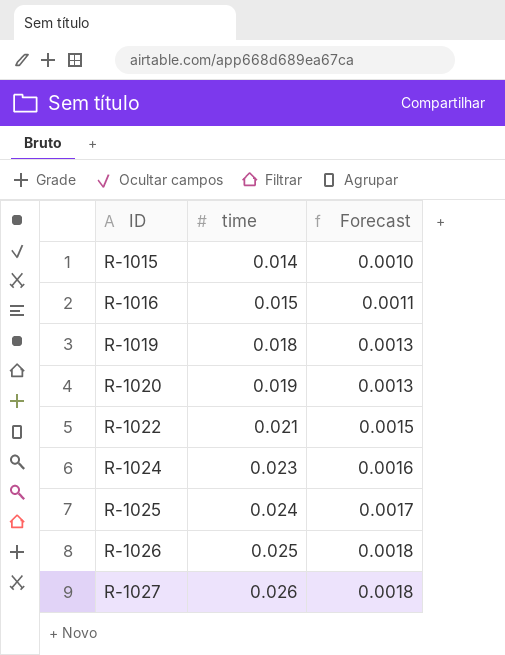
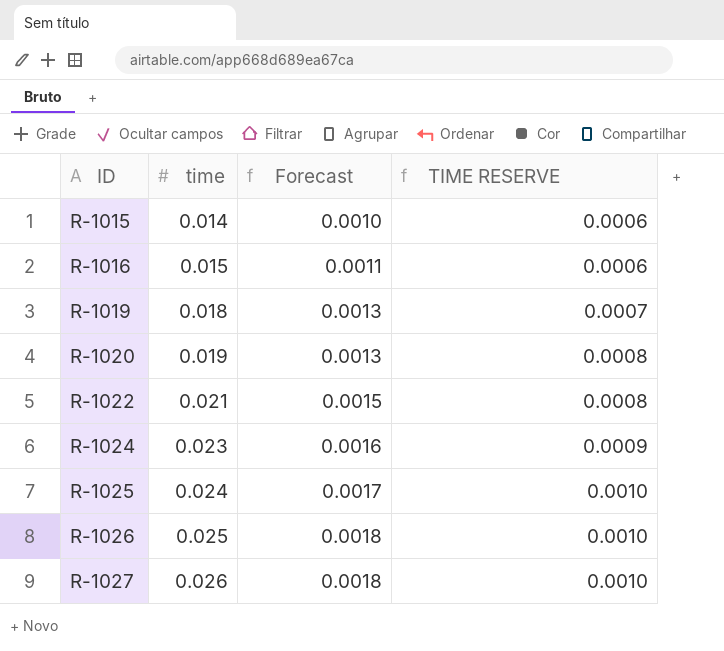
column TIME RESERVE | formula: none -> [time] * 0.04

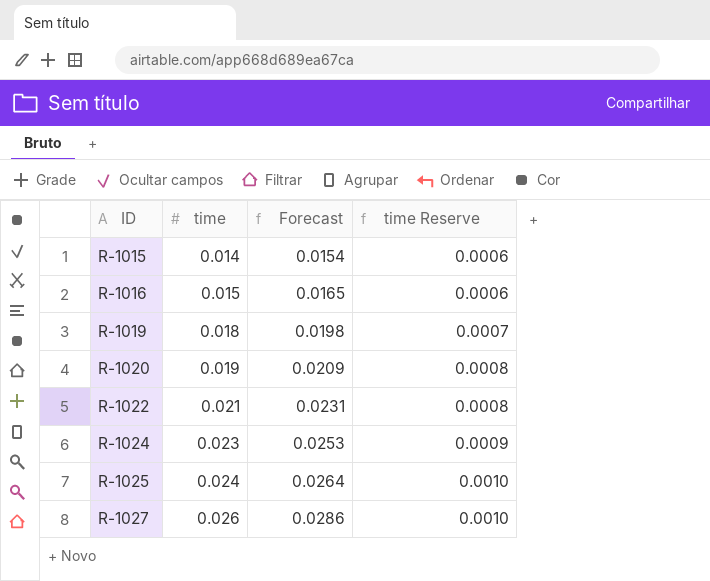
column Forecast | formula: [time] * 0.07 -> [time] * 1.1
column name: TIME RESERVE -> time Reserve
row R-1026: 0.025 | 0.0018 | 0.0010 -> none

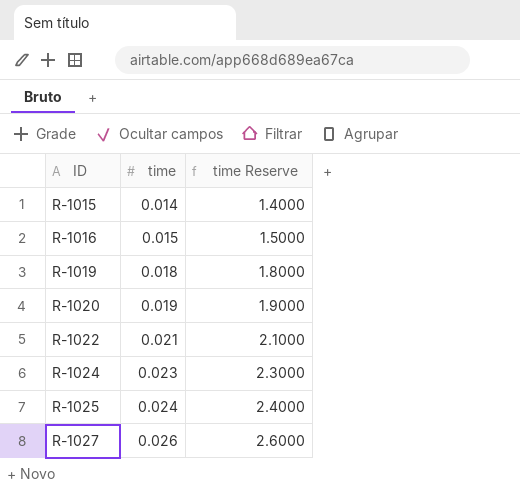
column Forecast | formula: [time] * 1.1 -> none
column time Reserve | formula: [time] * 0.04 -> [time] * 100

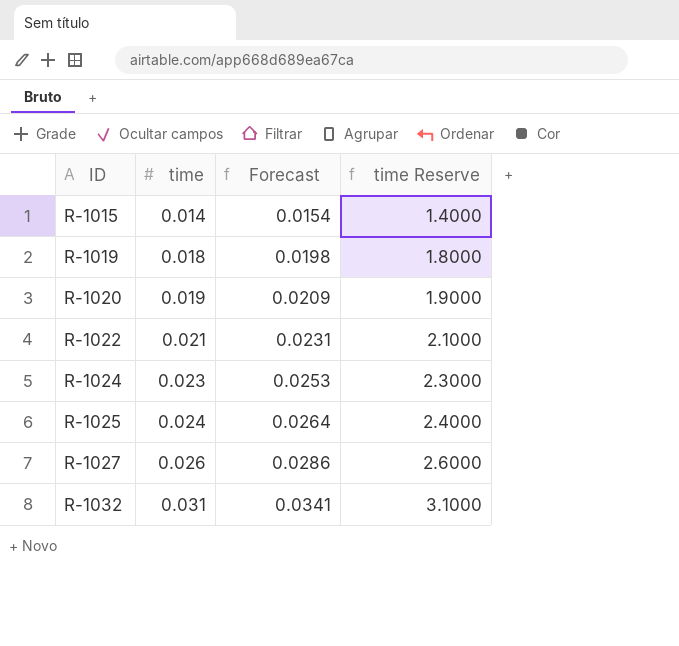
column Forecast | formula: none -> [time] * 1.1
row R-1016: 0.015 | 1.5000 -> none
row R-1032: none -> 0.031 | 0.0341 | 3.1000

